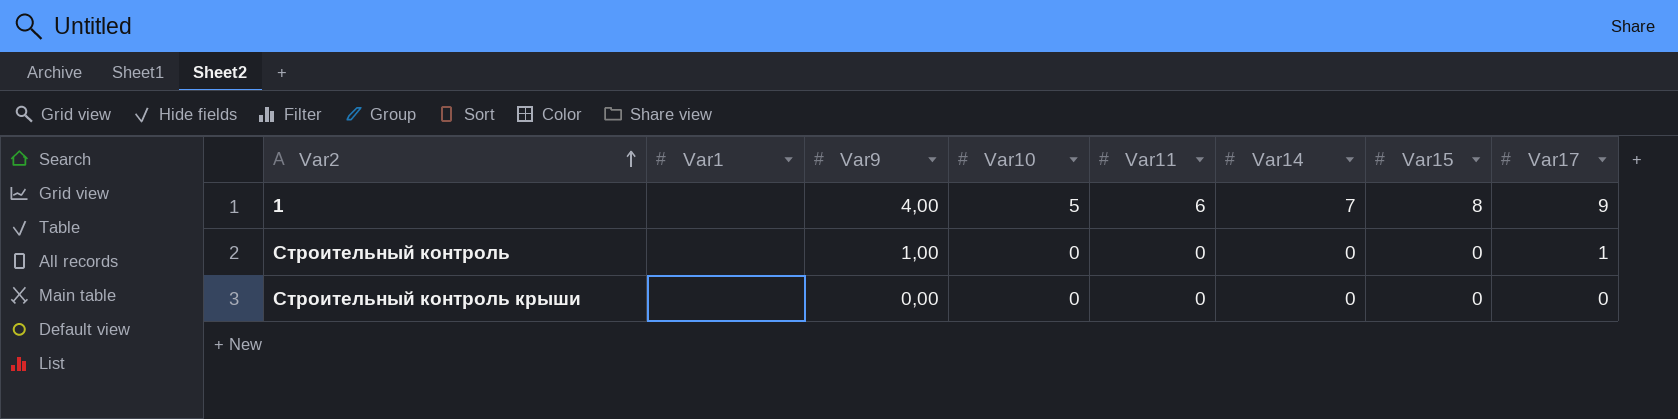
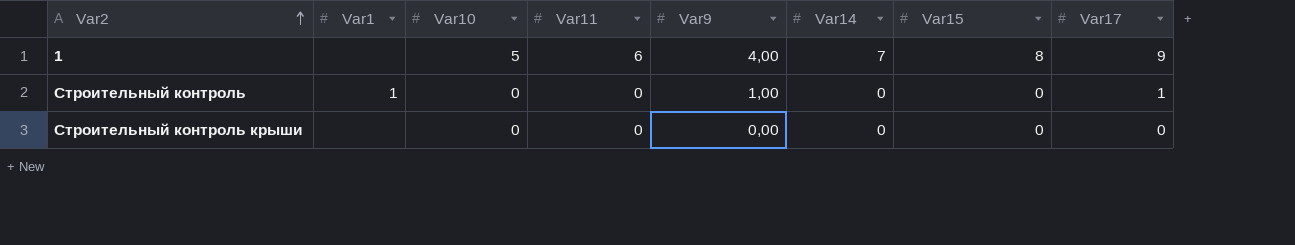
column Var9 | position: 3 -> 5
Строительный контроль | Var1: none -> 1

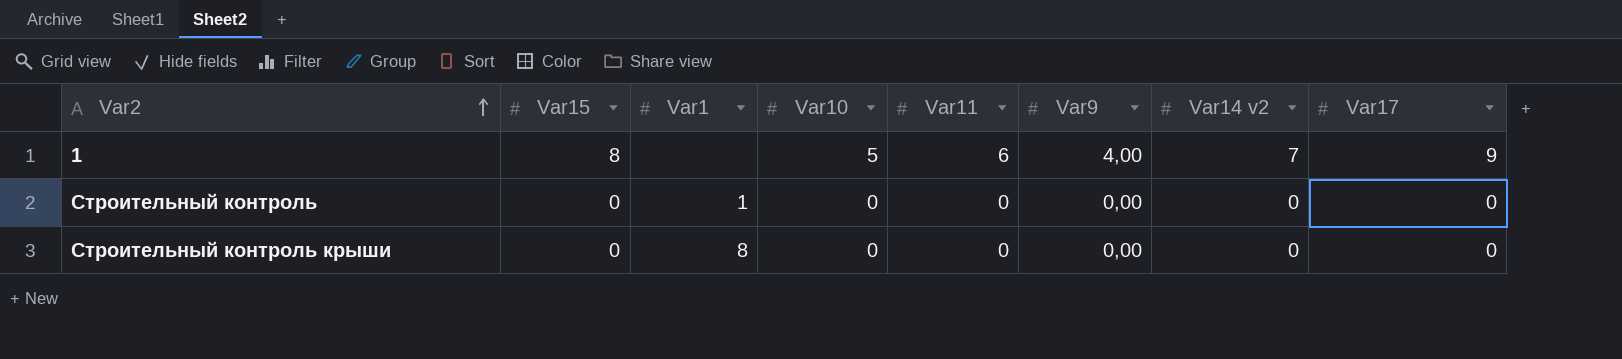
column Var15 | position: 7 -> 2
column name: Var14 -> Var14 v2
Строительный контроль | Var9: 1,00 -> 0,00
Строительный контроль | Var17: 1 -> 0
Строительный контроль крыши | Var1: none -> 8

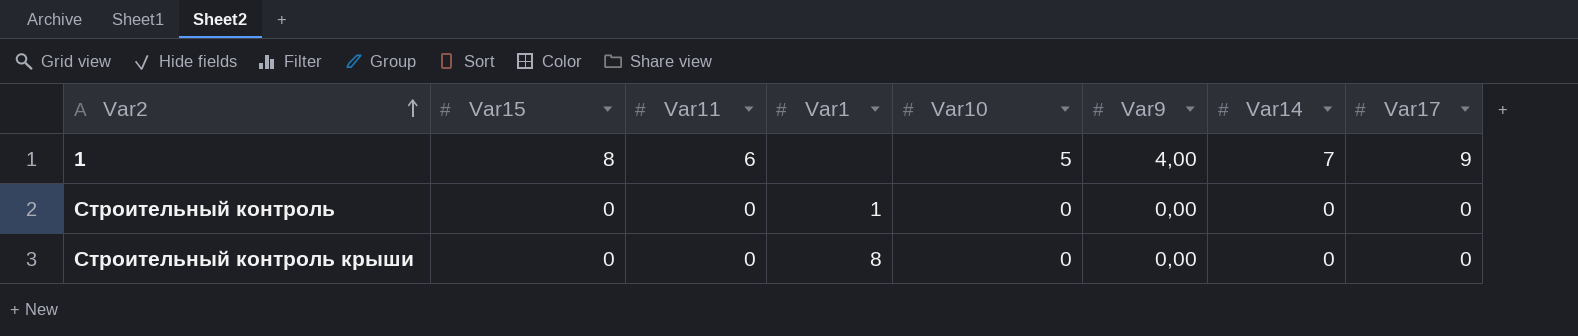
column Var11 | position: 5 -> 3
column name: Var14 v2 -> Var14

